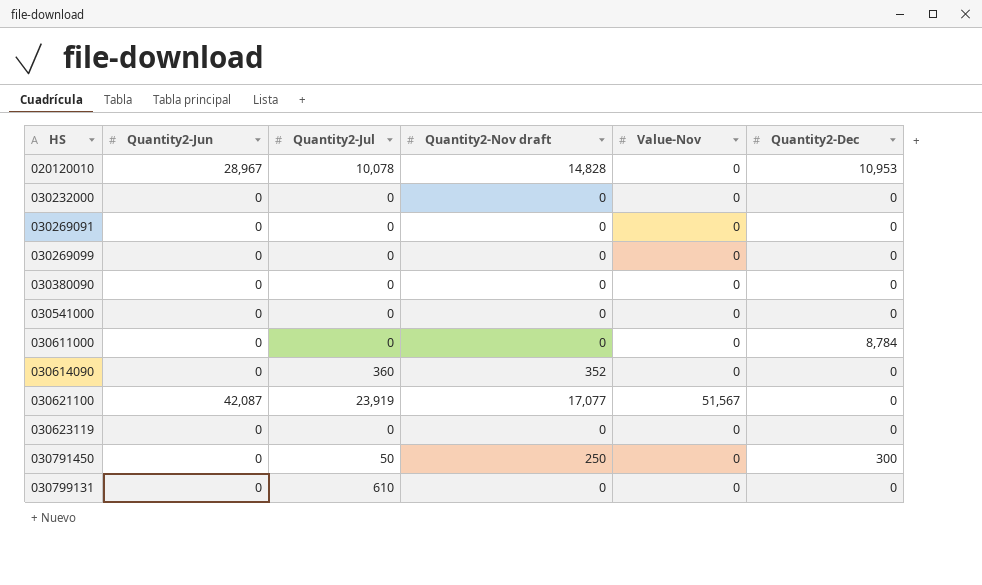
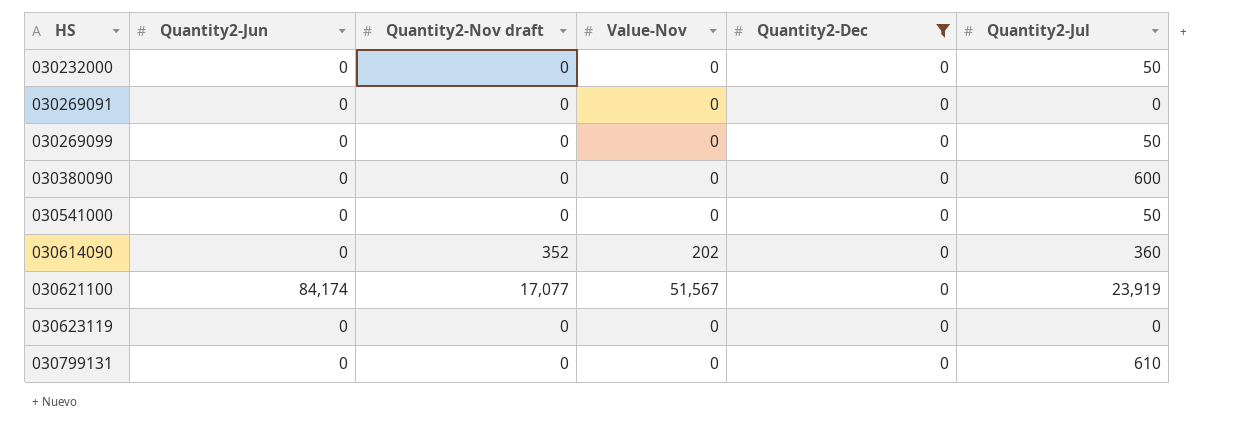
filter: none -> Quantity2-Dec = 0
column Quantity2-Jul | position: 3 -> 6
030232000 | Quantity2-Jul: 0 -> 50
030269099 | Quantity2-Jul: 0 -> 50
030380090 | Quantity2-Jul: 0 -> 600
030541000 | Quantity2-Jul: 0 -> 50
030614090 | Value-Nov: 0 -> 202
030621100 | Quantity2-Jun: 42,087 -> 84,174

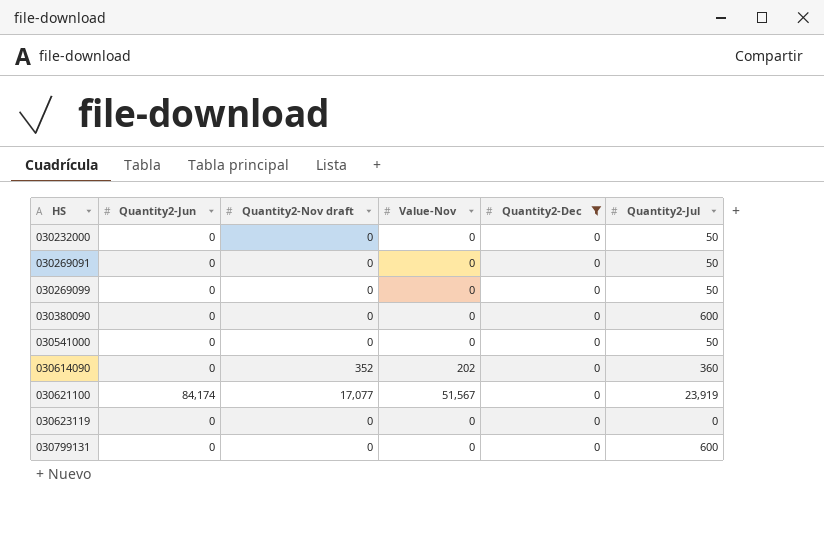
030269091 | Quantity2-Jul: 0 -> 50
030799131 | Quantity2-Jul: 610 -> 600

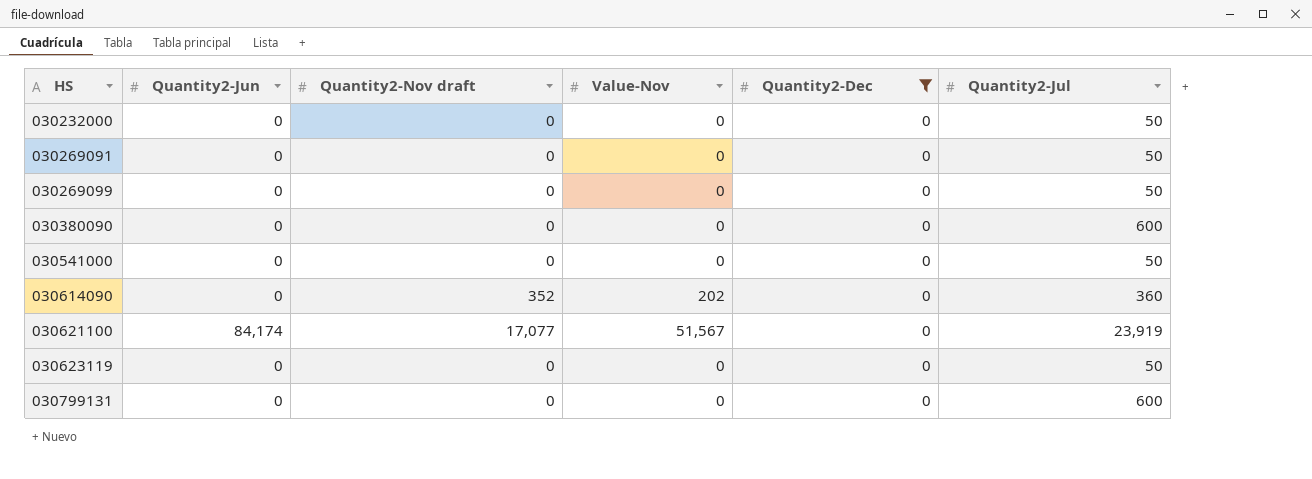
030623119 | Quantity2-Jul: 0 -> 50

